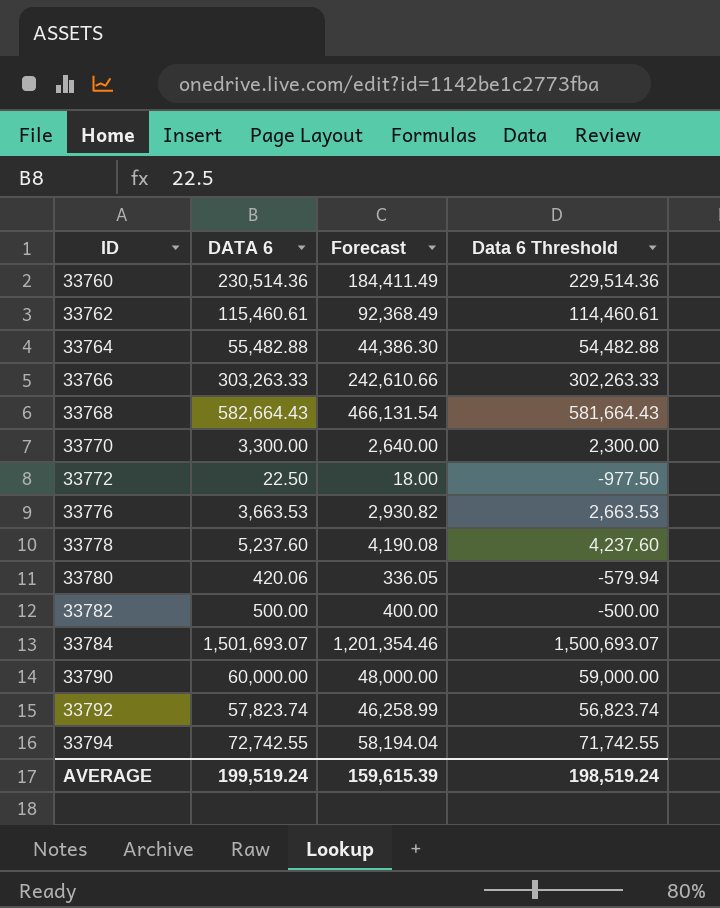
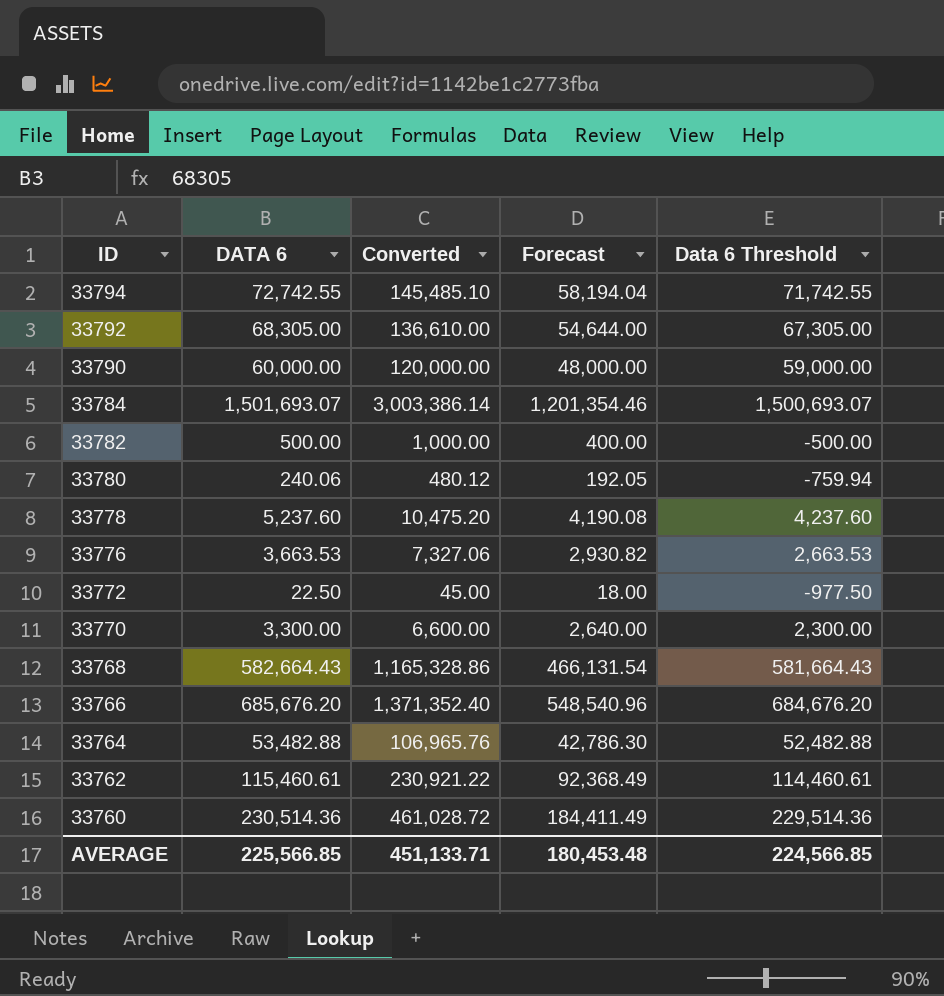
row order: ID ascending -> ID descending
column Converted | formula: none -> [DATA 6] * 2
33792 | DATA 6: 57,823.74 -> 68,305.00
33792 | Forecast: 46,258.99 -> 54,644.00
33792 | Data 6 Threshold: 56,823.74 -> 67,305.00
33780 | DATA 6: 420.06 -> 240.06
33780 | Forecast: 336.05 -> 192.05
33780 | Data 6 Threshold: -579.94 -> -759.94
33766 | DATA 6: 303,263.33 -> 685,676.20
33766 | Forecast: 242,610.66 -> 548,540.96
33766 | Data 6 Threshold: 302,263.33 -> 684,676.20
33764 | DATA 6: 55,482.88 -> 53,482.88
33764 | Forecast: 44,386.30 -> 42,786.30
33764 | Data 6 Threshold: 54,482.88 -> 52,482.88
AVERAGE | DATA 6: 199,519.24 -> 225,566.85
AVERAGE | Forecast: 159,615.39 -> 180,453.48
AVERAGE | Data 6 Threshold: 198,519.24 -> 224,566.85

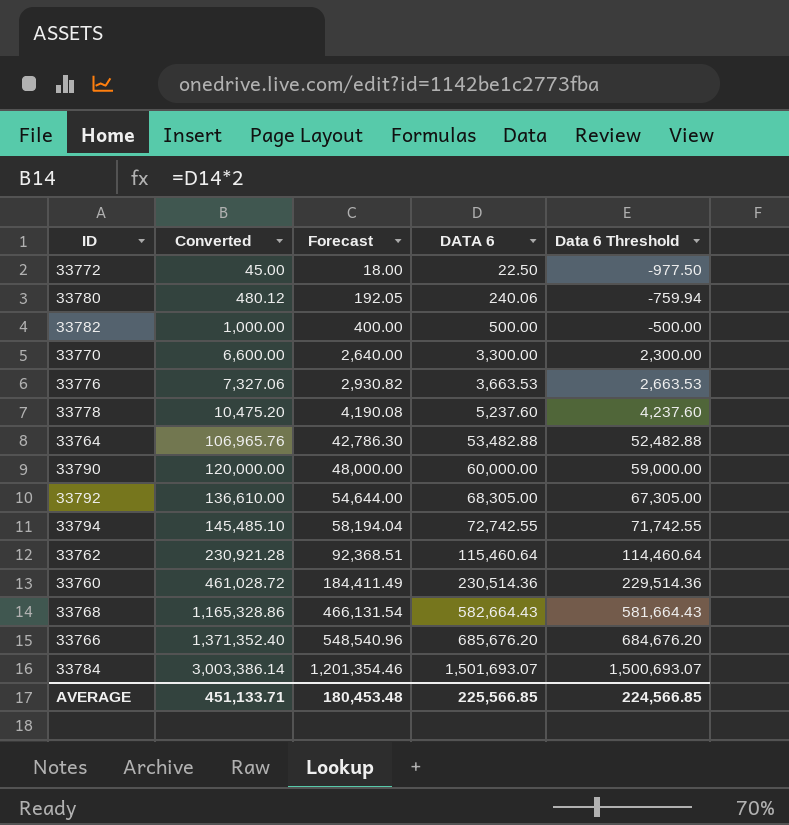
row order: ID descending -> Converted ascending
column DATA 6 | position: 2 -> 4
33762 | Converted: 230,921.22 -> 230,921.28
33762 | Forecast: 92,368.49 -> 92,368.51
33762 | DATA 6: 115,460.61 -> 115,460.64
33762 | Data 6 Threshold: 114,460.61 -> 114,460.64

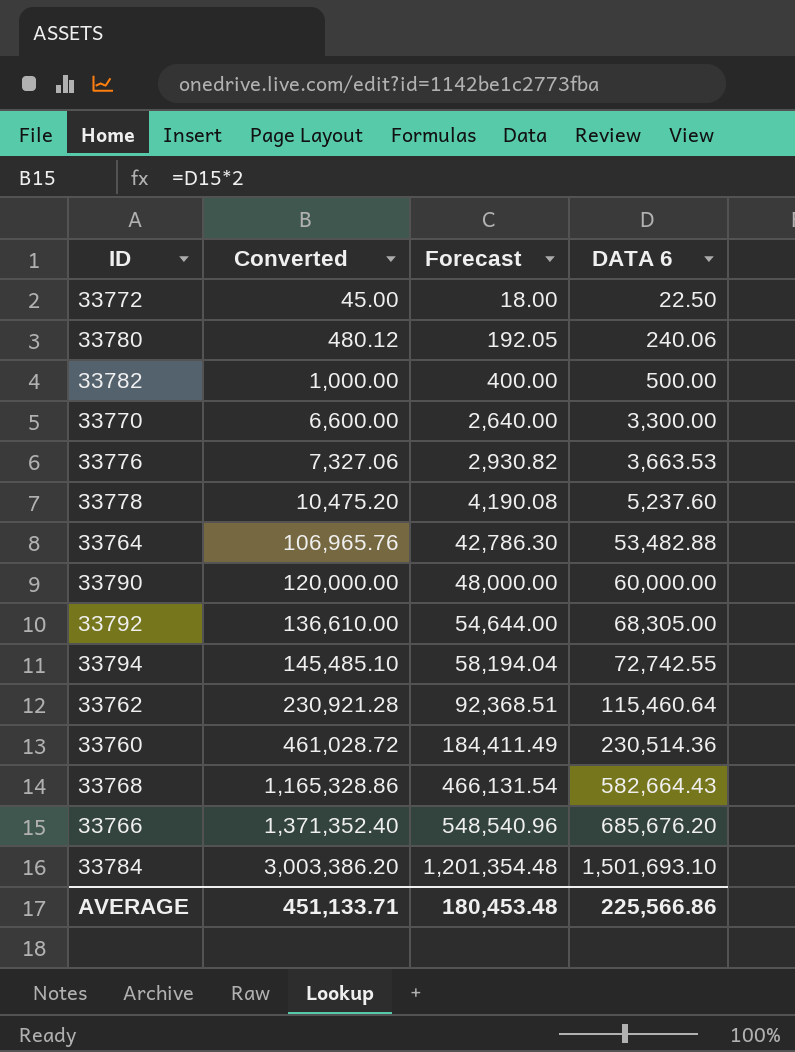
column Data 6 Threshold | formula: [DATA 6] - 1000 -> none
33784 | Converted: 3,003,386.14 -> 3,003,386.20
33784 | Forecast: 1,201,354.46 -> 1,201,354.48
33784 | DATA 6: 1,501,693.07 -> 1,501,693.10
AVERAGE | DATA 6: 225,566.85 -> 225,566.86

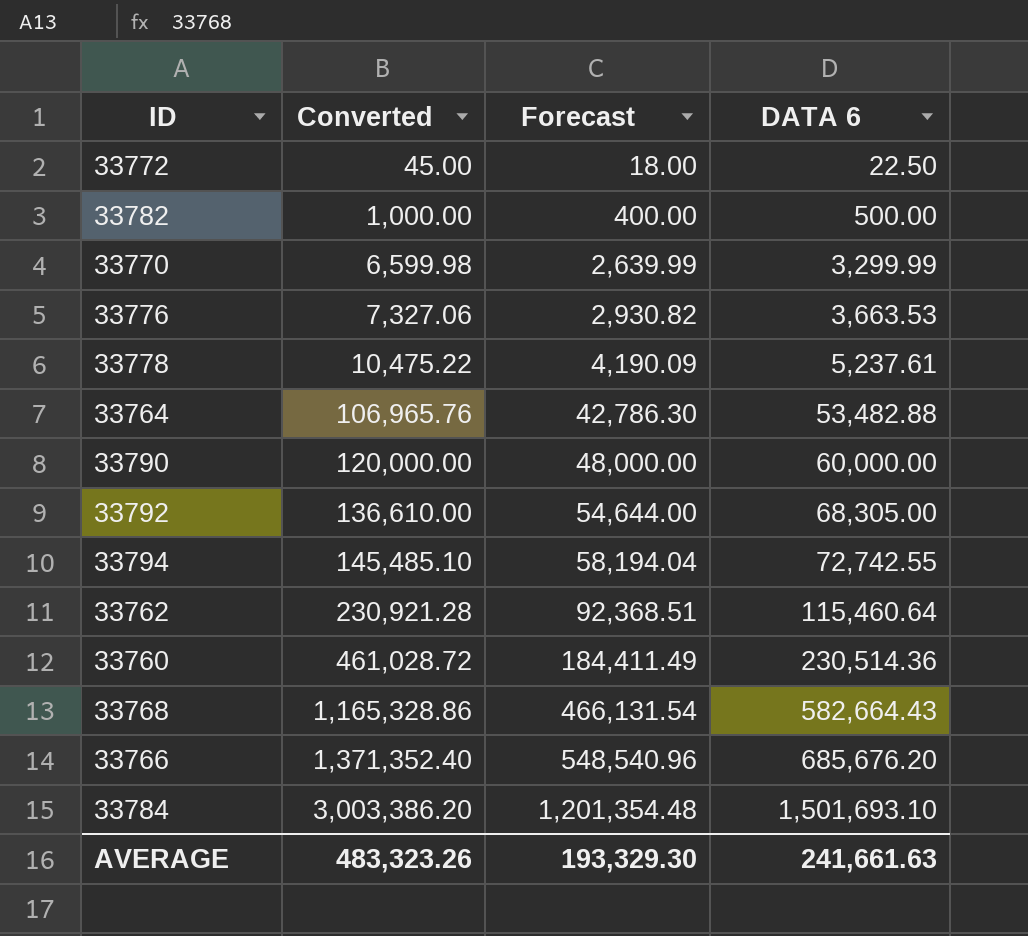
row 33780: 480.12 | 192.05 | 240.06 -> none
33770 | Converted: 6,600.00 -> 6,599.98
33770 | Forecast: 2,640.00 -> 2,639.99
33770 | DATA 6: 3,300.00 -> 3,299.99
33778 | Converted: 10,475.20 -> 10,475.22
33778 | Forecast: 4,190.08 -> 4,190.09
33778 | DATA 6: 5,237.60 -> 5,237.61
AVERAGE | Converted: 451,133.71 -> 483,323.26
AVERAGE | Forecast: 180,453.48 -> 193,329.30
AVERAGE | DATA 6: 225,566.86 -> 241,661.63

